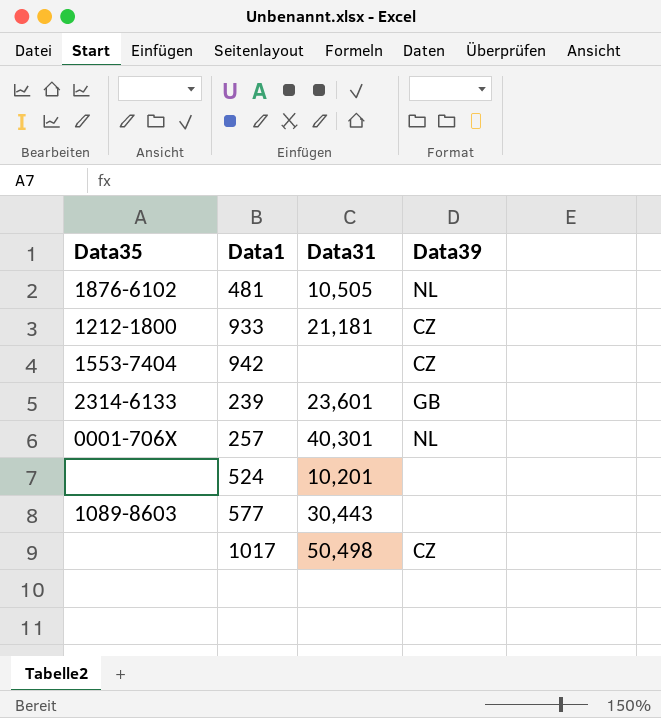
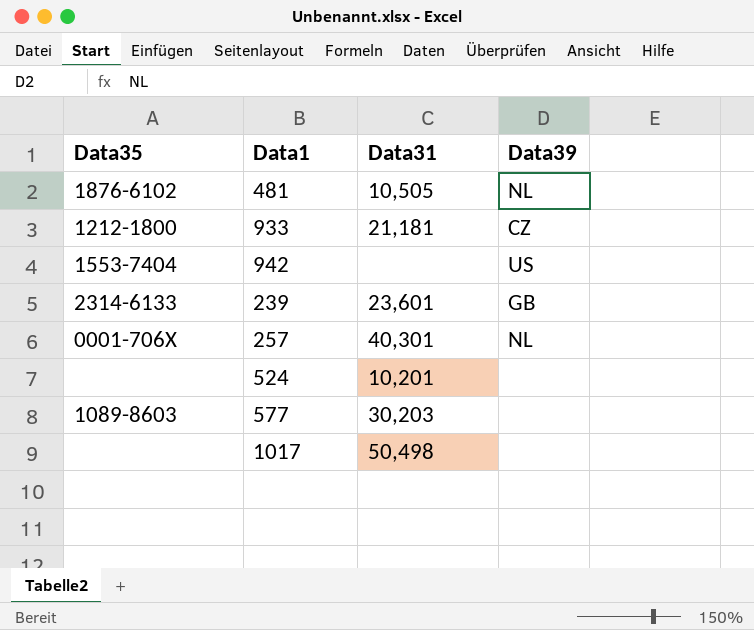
942 | Data39: CZ -> US
577 | Data31: 30,443 -> 30,203
1017 | Data39: CZ -> none

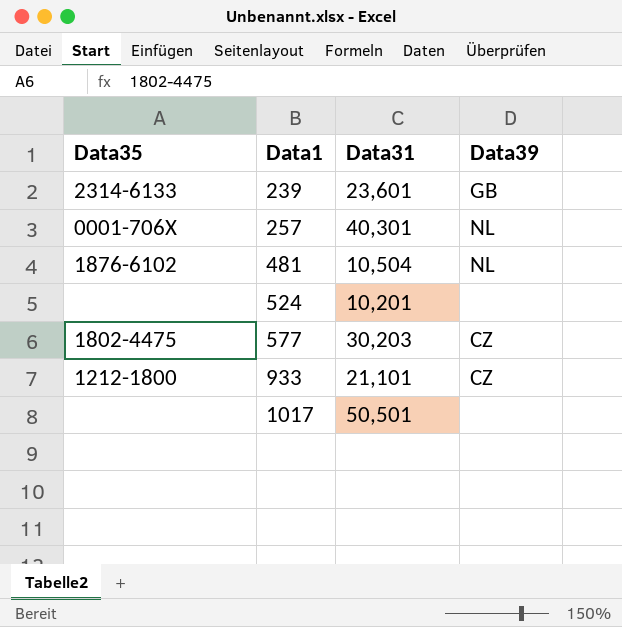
row order: none -> Data1 ascending
row 942: 1553-7404 | none | US -> none
481 | Data31: 10,505 -> 10,504
577 | Data35: 1089-8603 -> 1802-4475
577 | Data39: none -> CZ
933 | Data31: 21,181 -> 21,101
1017 | Data31: 50,498 -> 50,501

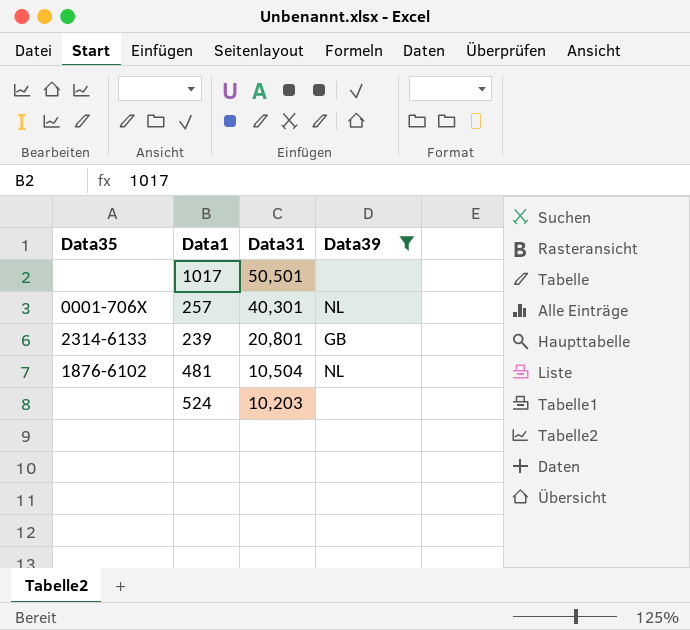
filter: none -> Data39 != CZ
row order: Data1 ascending -> Data31 descending
239 | Data31: 23,601 -> 20,801
524 | Data31: 10,201 -> 10,203

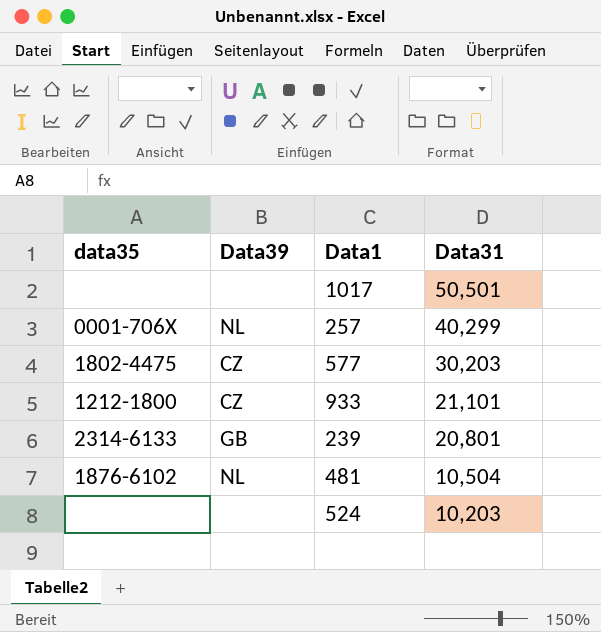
filter: Data39 != CZ -> none
column name: Data35 -> data35
column Data39 | position: 4 -> 2
257 | Data31: 40,301 -> 40,299

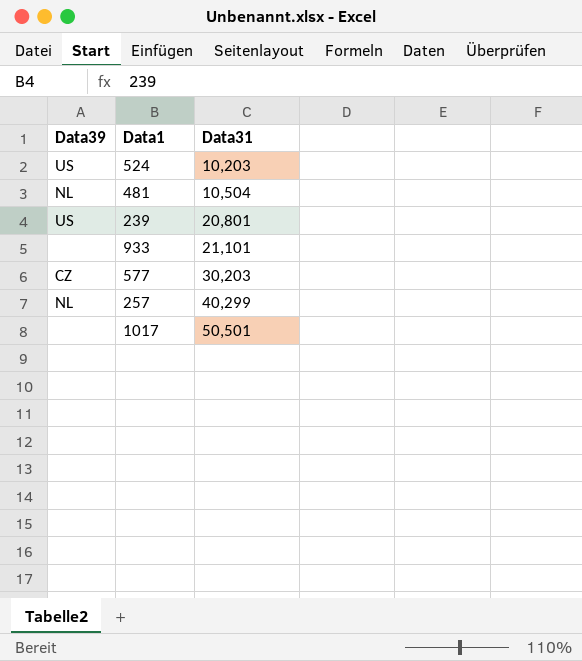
row order: Data31 descending -> Data31 ascending
column data35 | position: 1 -> none
524 | Data39: none -> US
239 | Data39: GB -> US
933 | Data39: CZ -> none

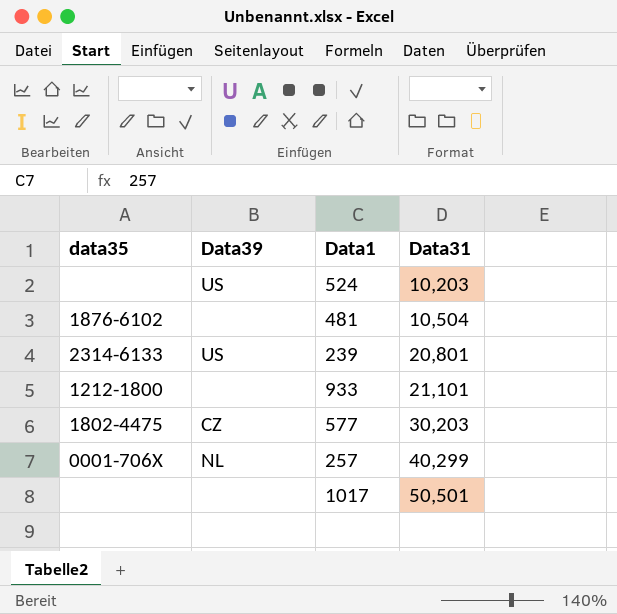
column data35 | position: none -> 1
481 | Data39: NL -> none

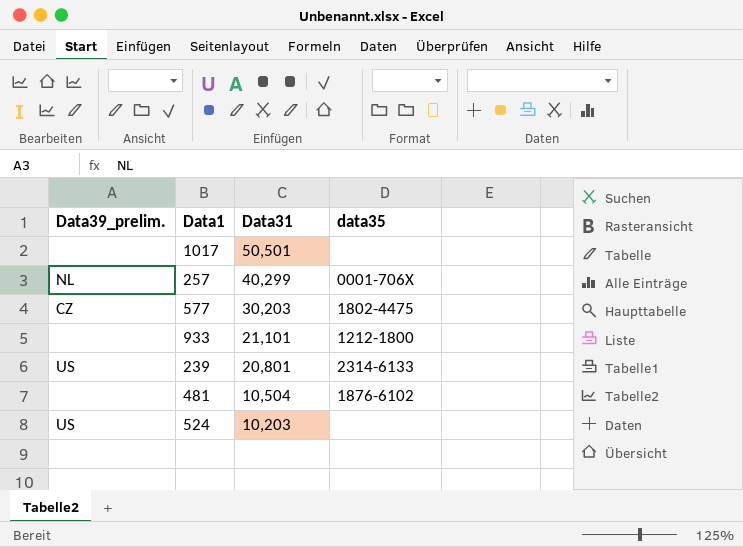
row order: Data31 ascending -> Data31 descending
column name: Data39 -> Data39_prelim.
column data35 | position: 1 -> 4

